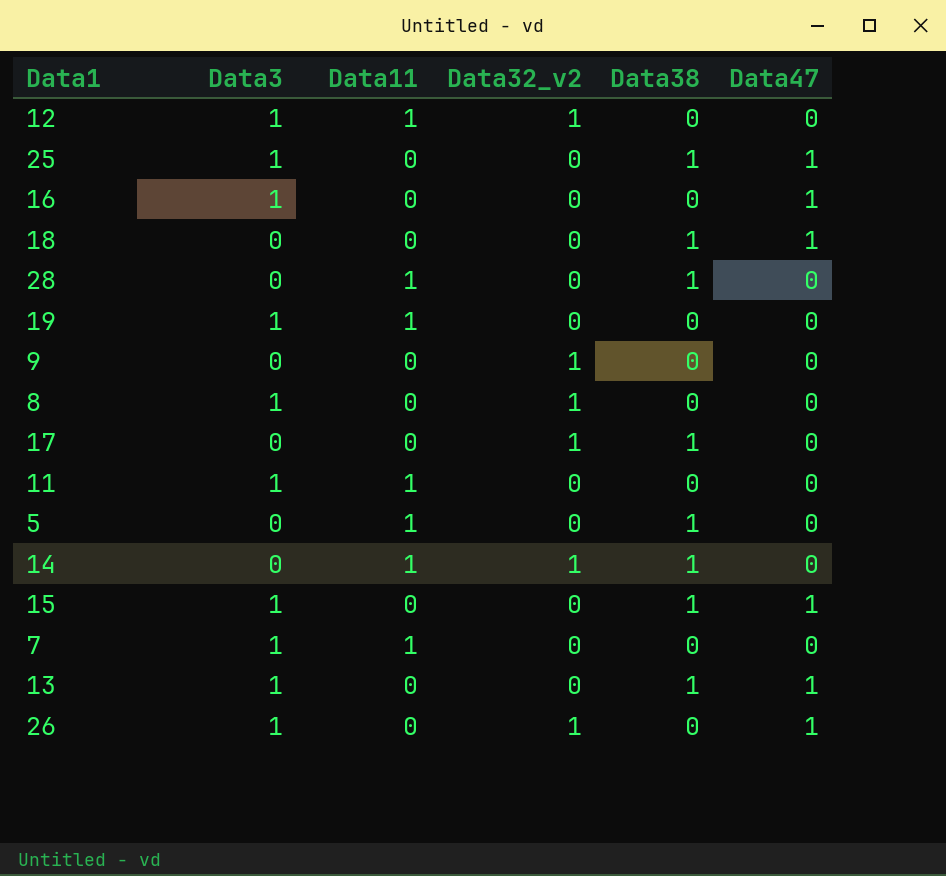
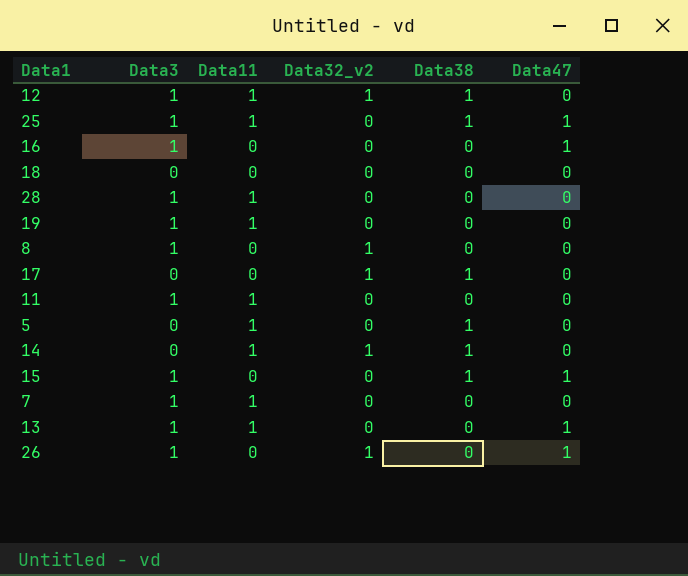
row 9: 0 | 0 | 1 | 0 | 0 -> none
12 | Data38: 0 -> 1
25 | Data11: 0 -> 1
18 | Data38: 1 -> 0
18 | Data47: 1 -> 0
28 | Data3: 0 -> 1
28 | Data38: 1 -> 0
13 | Data11: 0 -> 1
13 | Data38: 1 -> 0

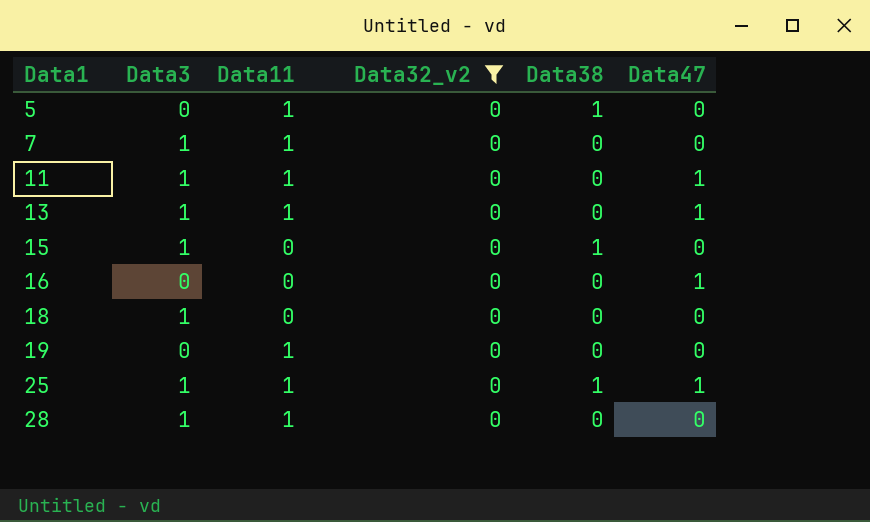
filter: none -> Data32_v2 = 0
row order: none -> Data1 ascending
11 | Data47: 0 -> 1
15 | Data47: 1 -> 0
16 | Data3: 1 -> 0
18 | Data3: 0 -> 1
19 | Data3: 1 -> 0

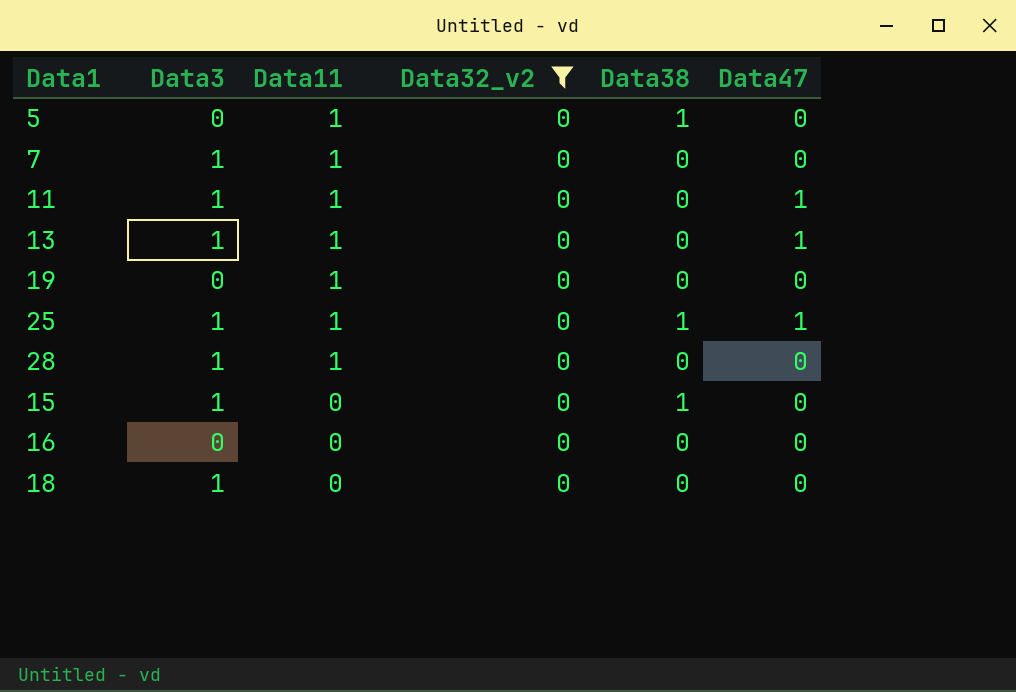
row order: Data1 ascending -> Data11 descending
16 | Data47: 1 -> 0

